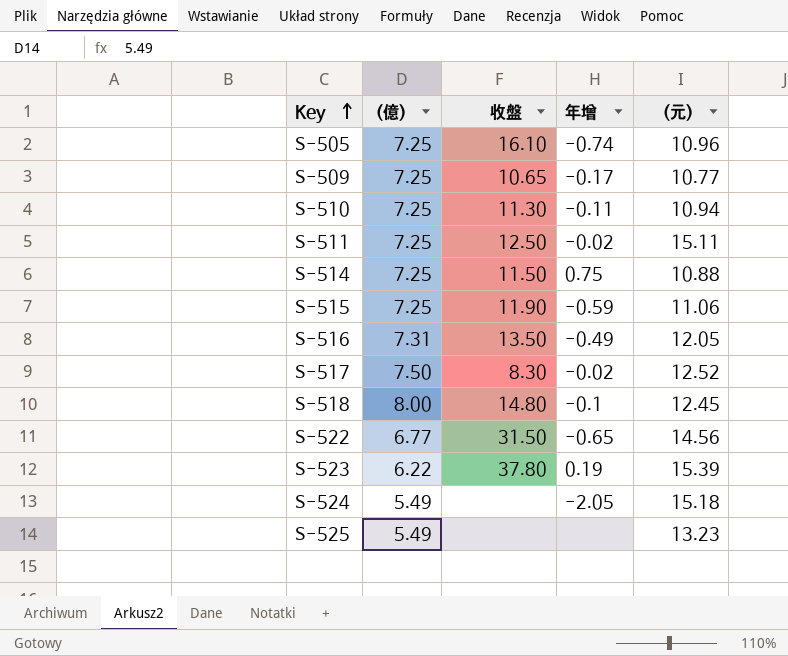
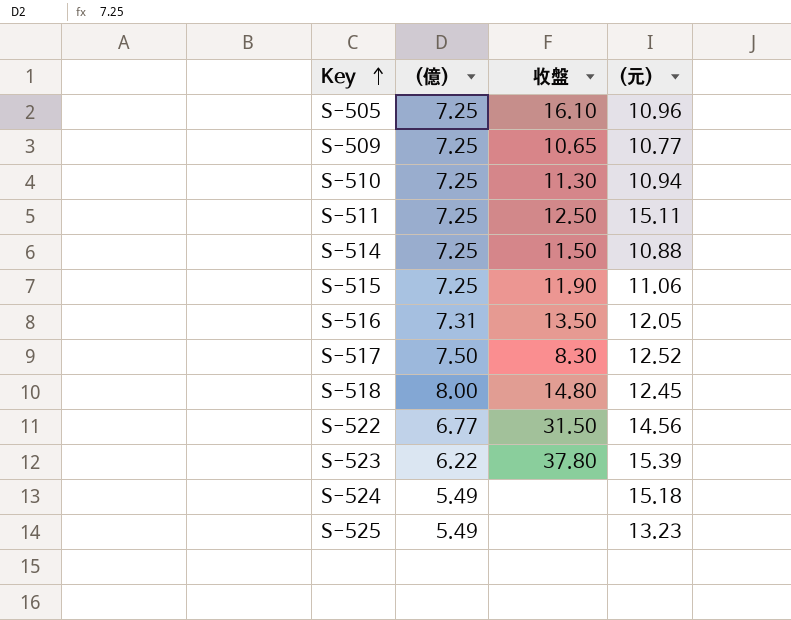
column 年增 | position: 4 -> none

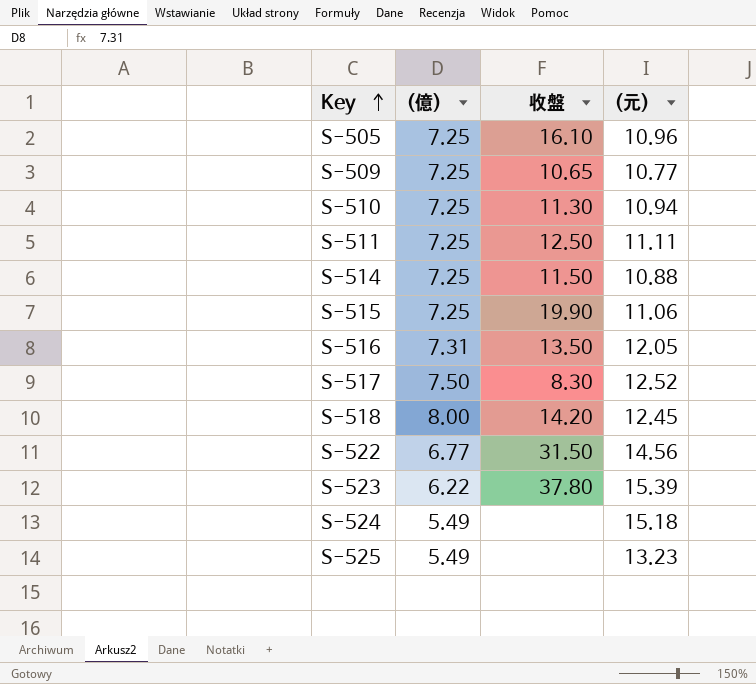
S-511 | (元): 15.11 -> 11.11
S-515 | 收盤: 11.90 -> 19.90
S-518 | 收盤: 14.80 -> 14.20

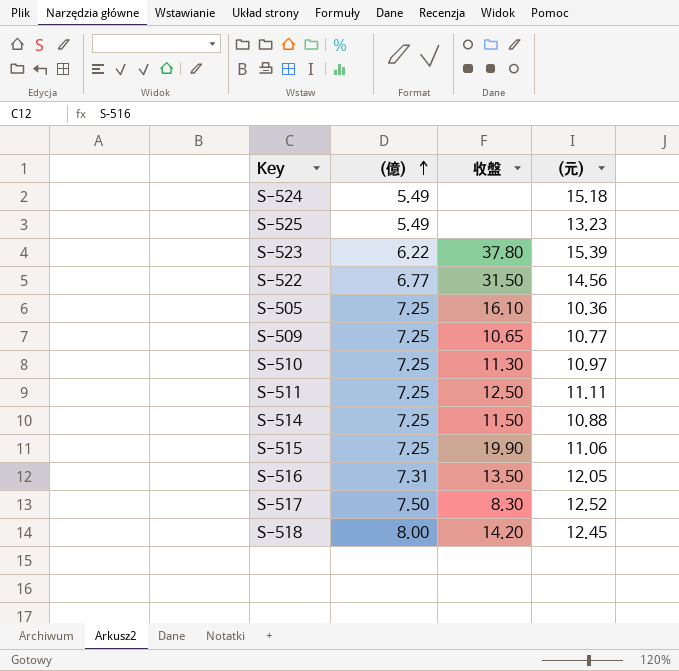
row order: Key ascending -> (億) ascending
S-505 | (元): 10.96 -> 10.36
S-510 | (元): 10.94 -> 10.97

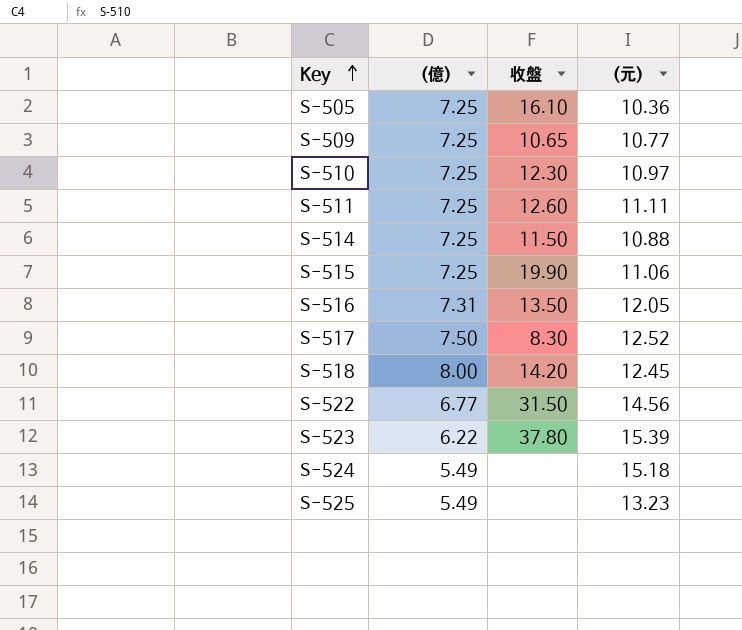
row order: (億) ascending -> Key ascending
S-510 | 收盤: 11.30 -> 12.30
S-511 | 收盤: 12.50 -> 12.60

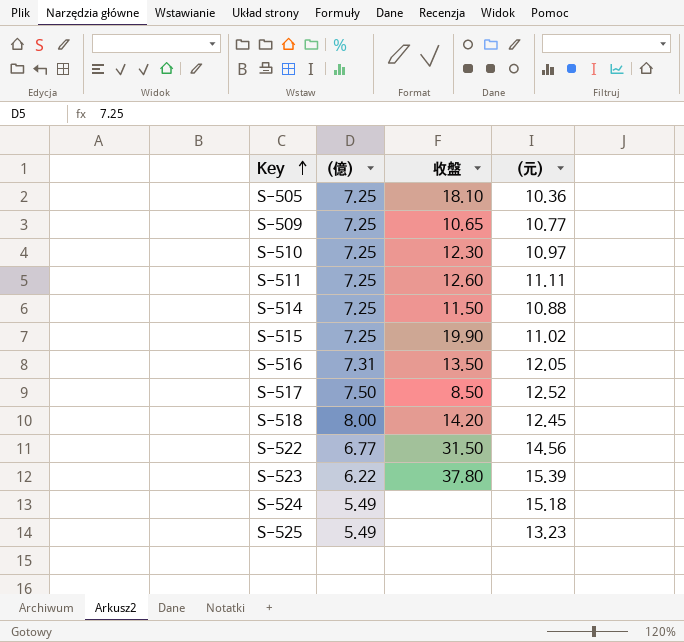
S-505 | 收盤: 16.10 -> 18.10
S-515 | (元): 11.06 -> 11.02
S-517 | 收盤: 8.30 -> 8.50

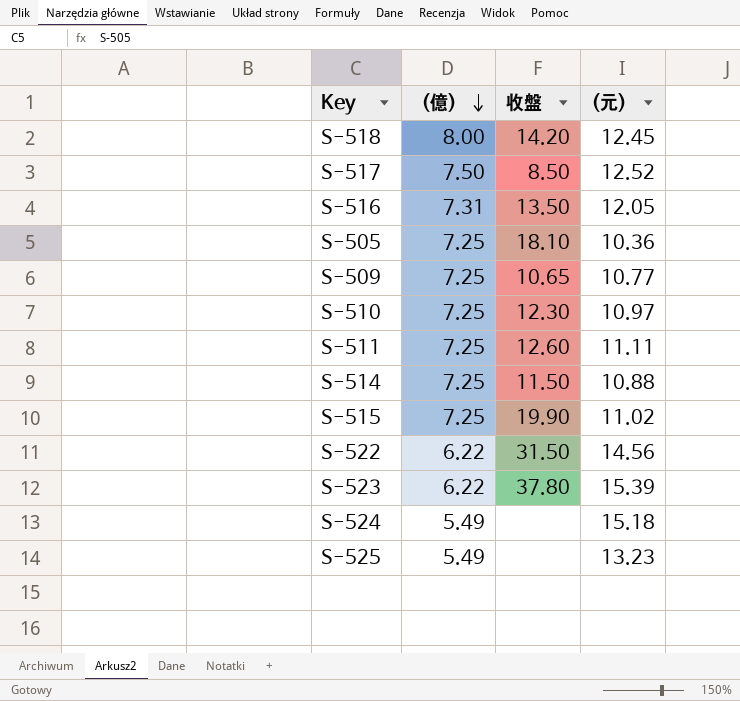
row order: Key ascending -> (億) descending
S-522 | (億): 6.77 -> 6.22

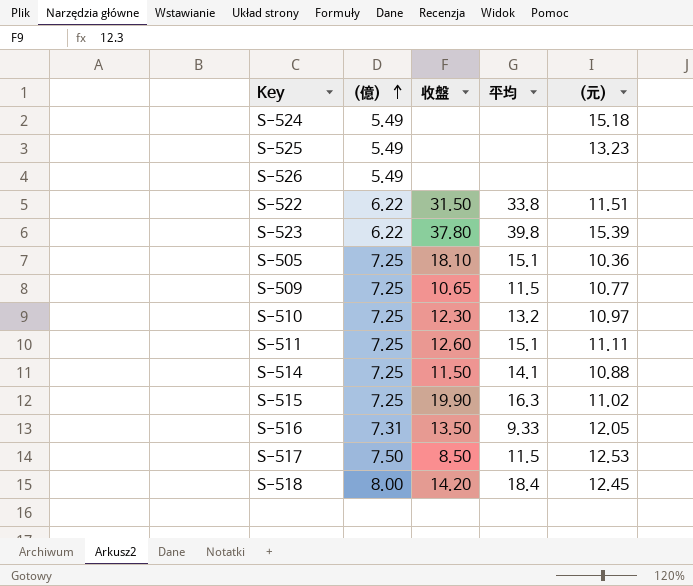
row order: (億) descending -> (億) ascending
column 平均 | position: none -> 4
row S-526: none -> 5.49 | none | none | none
S-522 | (元): 14.56 -> 11.51
S-517 | (元): 12.52 -> 12.53

